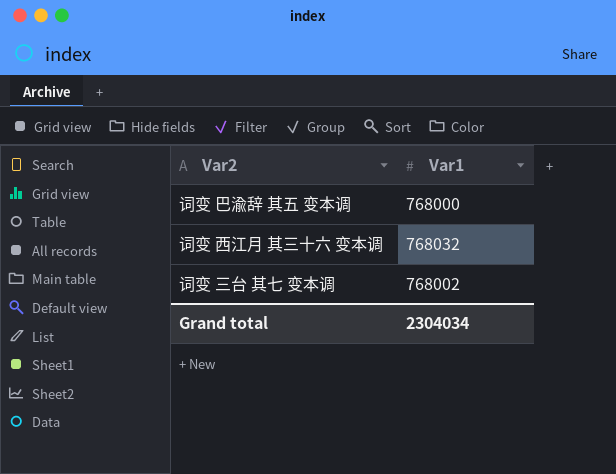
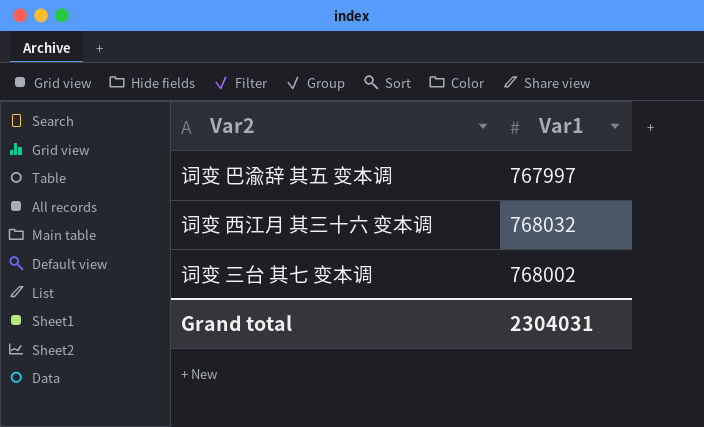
词变 巴渝辞 其五 变本调 | Var1: 768000 -> 767997
Grand total | Var1: 2304034 -> 2304031

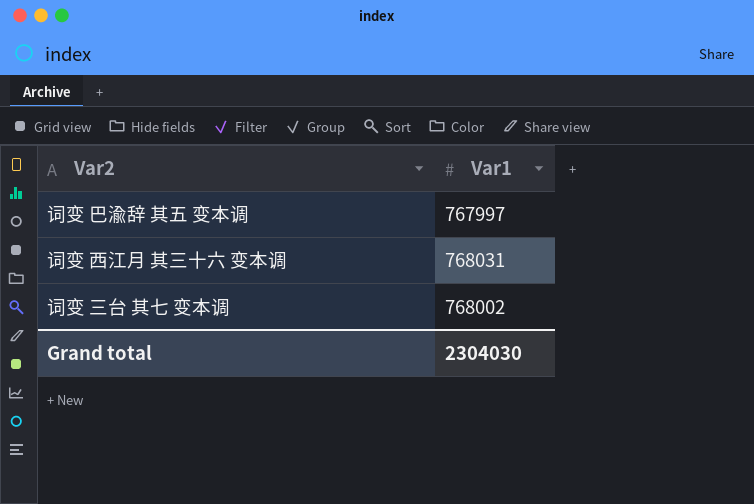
词变 西江月 其三十六 变本调 | Var1: 768032 -> 768031
Grand total | Var1: 2304031 -> 2304030

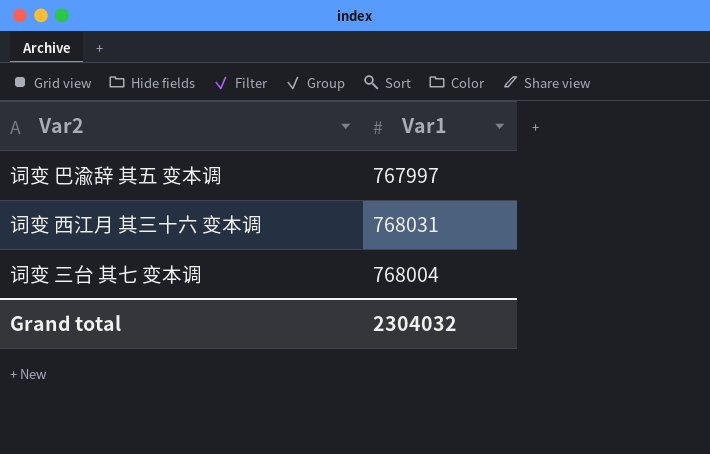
词变 三台 其七 变本调 | Var1: 768002 -> 768004
Grand total | Var1: 2304030 -> 2304032

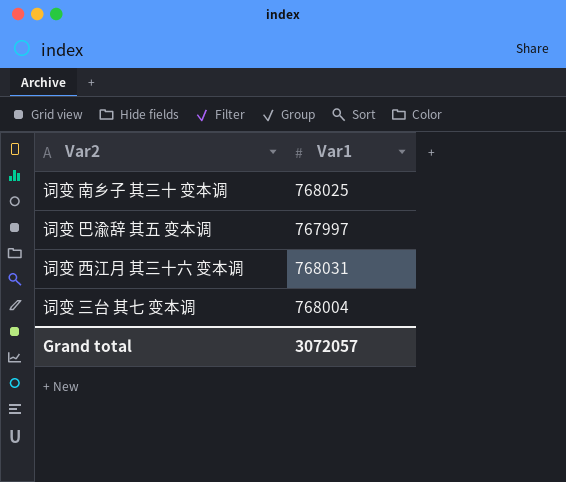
row 词变 南乡子 其三十 变本调: none -> 768025
Grand total | Var1: 2304032 -> 3072057

